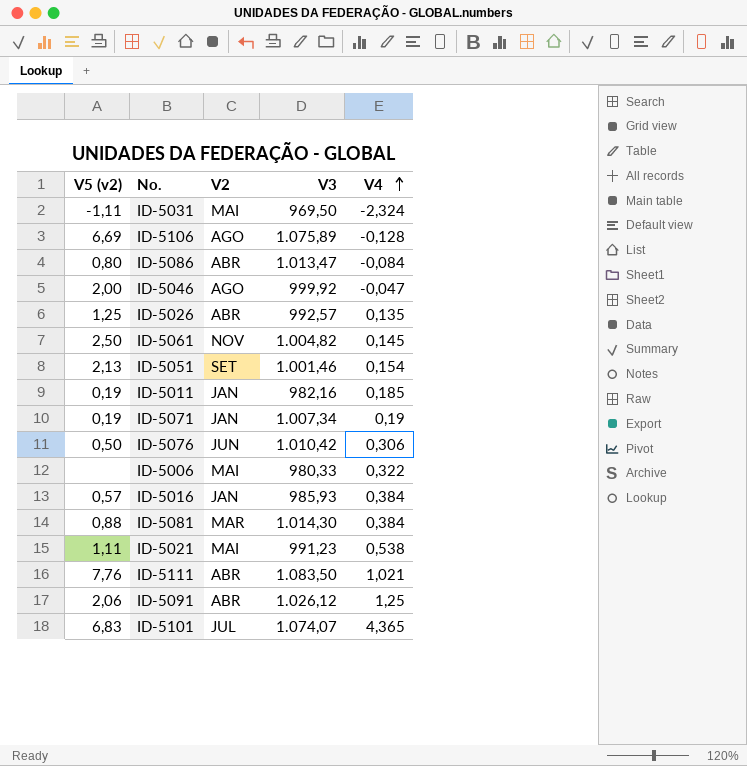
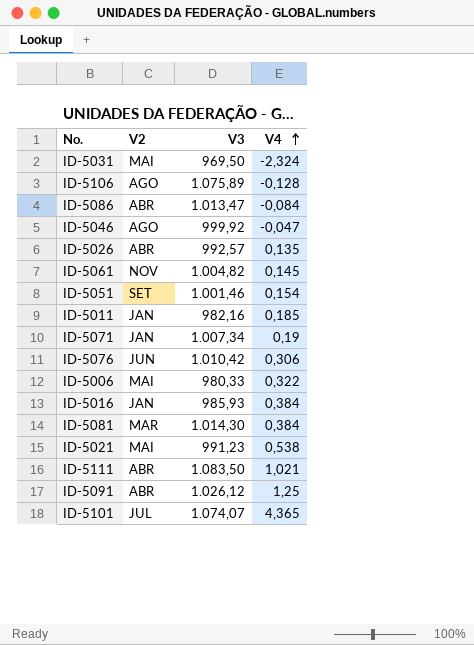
column V5 (v2) | position: 1 -> none

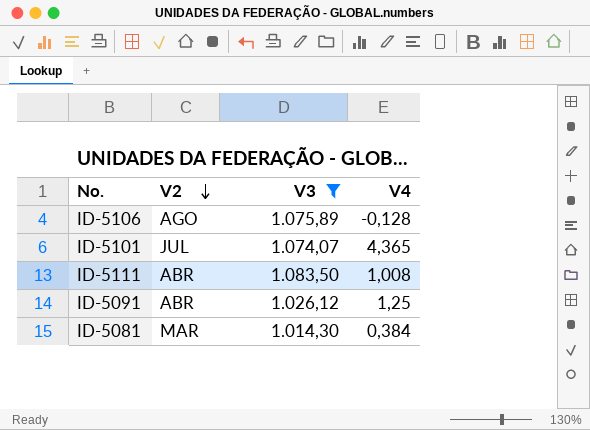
filter: none -> V3 >= 1.014,30
row order: V4 ascending -> V2 descending
ID-5111 | V4: 1,021 -> 1,008

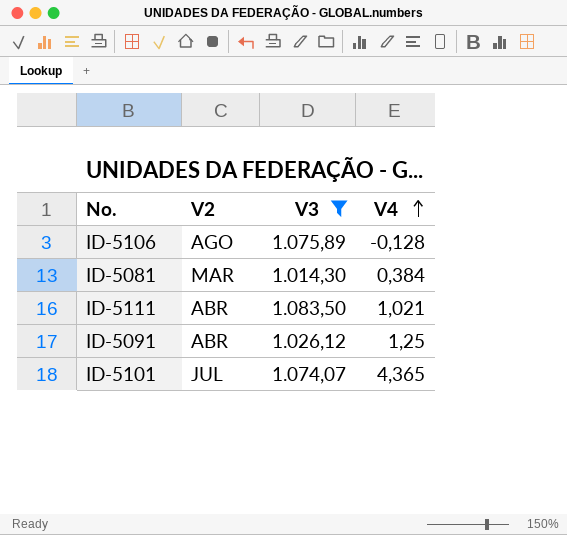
row order: V2 descending -> V4 ascending
ID-5111 | V4: 1,008 -> 1,021

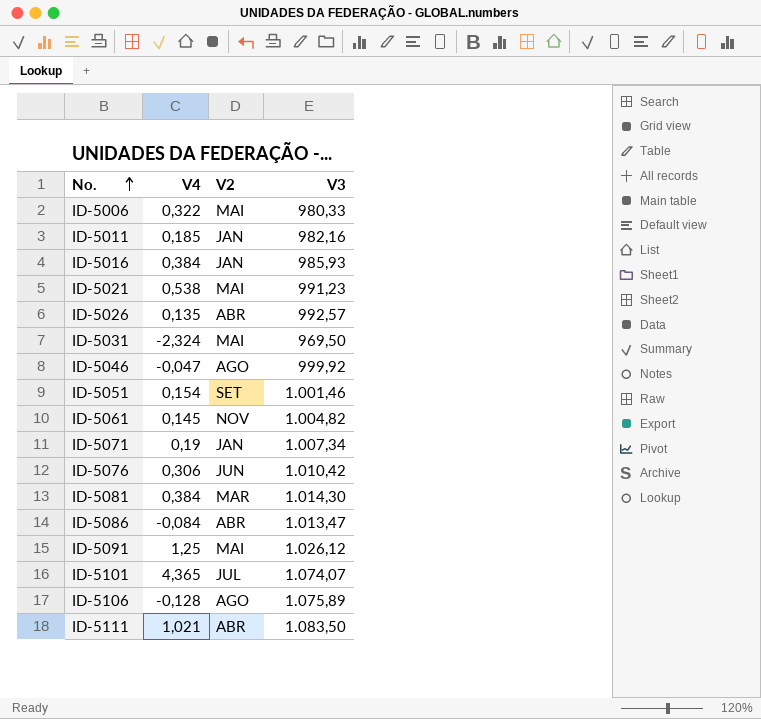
filter: V3 >= 1.014,30 -> none
row order: V4 ascending -> No. ascending
column V4 | position: 4 -> 2
ID-5091 | V2: ABR -> MAI

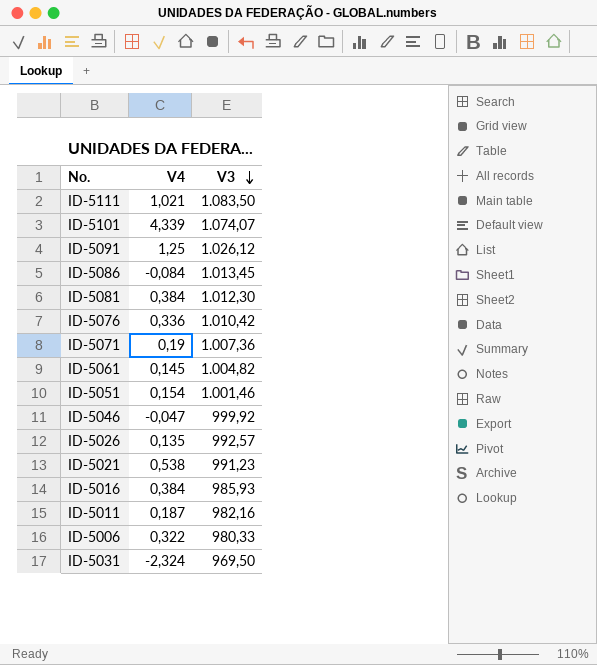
row order: No. ascending -> V3 descending
column V2 | position: 3 -> none
row ID-5106: -0,128 | AGO | 1.075,89 -> none
ID-5101 | V4: 4,365 -> 4,339
ID-5086 | V3: 1.013,47 -> 1.013,45
ID-5081 | V3: 1.014,30 -> 1.012,30
ID-5076 | V4: 0,306 -> 0,336
ID-5071 | V3: 1.007,34 -> 1.007,36
ID-5011 | V4: 0,185 -> 0,187

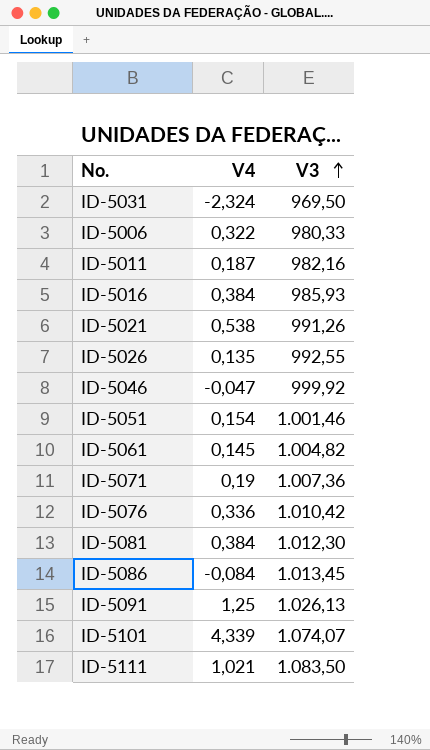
row order: V3 descending -> V3 ascending
ID-5021 | V3: 991,23 -> 991,26
ID-5026 | V3: 992,57 -> 992,55
ID-5091 | V3: 1.026,12 -> 1.026,13

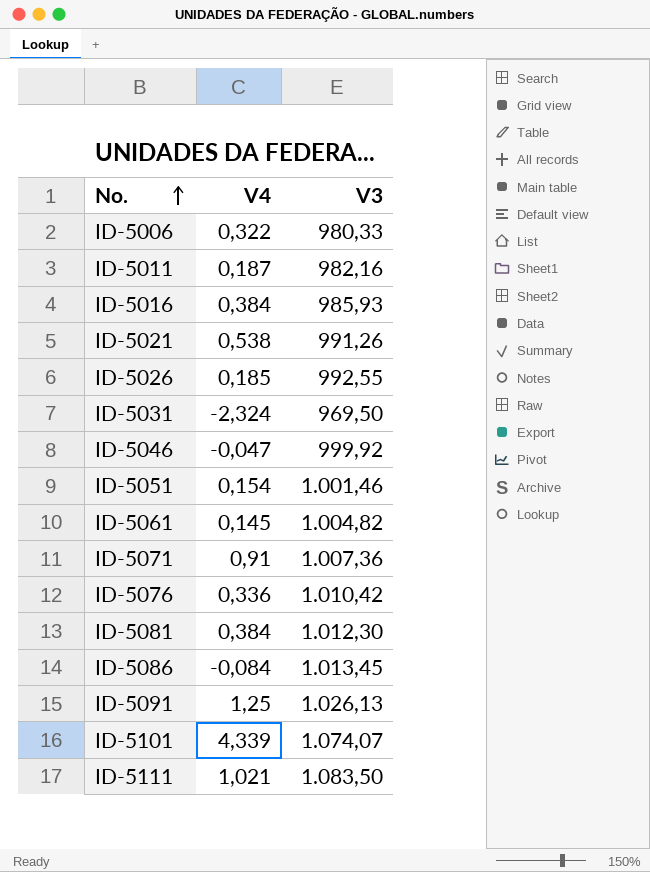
row order: V3 ascending -> No. ascending
ID-5026 | V4: 0,135 -> 0,185
ID-5071 | V4: 0,19 -> 0,91

